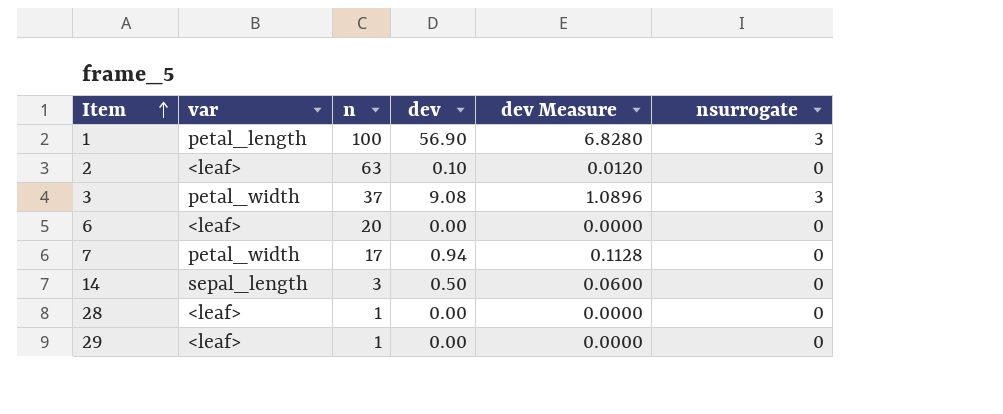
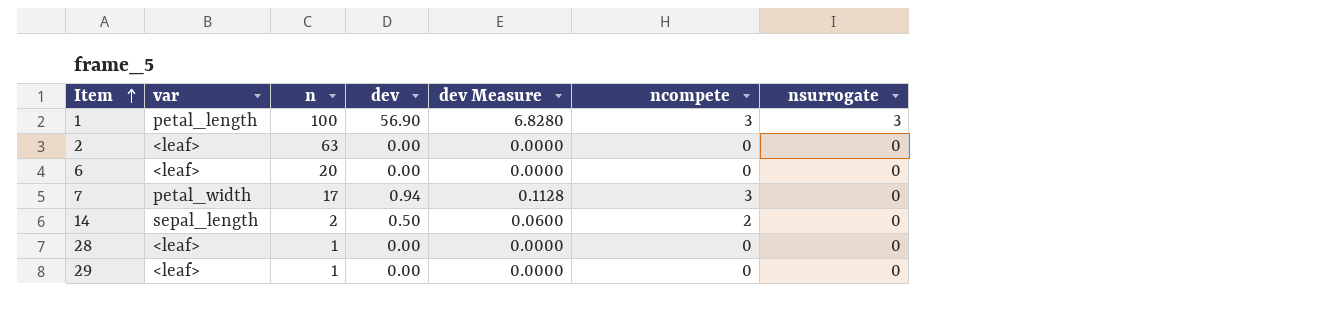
column ncompete | position: none -> 6
row 3: petal_width | 37 | 9.08 | 1.0896 | 3 -> none
2 | dev: 0.10 -> 0.00
2 | dev Measure: 0.0120 -> 0.0000
14 | n: 3 -> 2

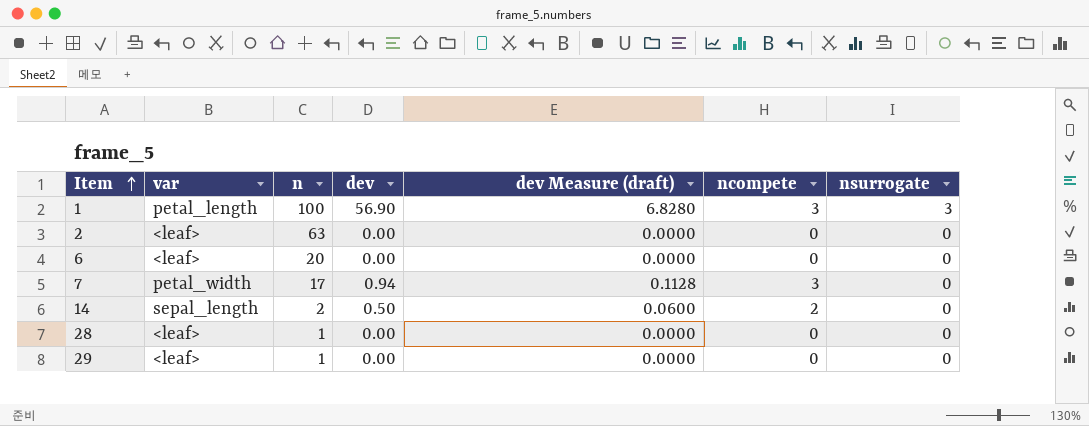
column name: dev Measure -> dev Measure (draft)

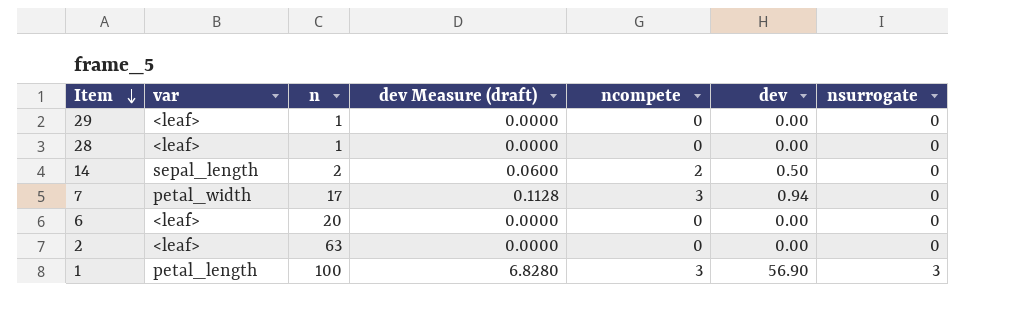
row order: Item ascending -> Item descending
column dev | position: 4 -> 6

